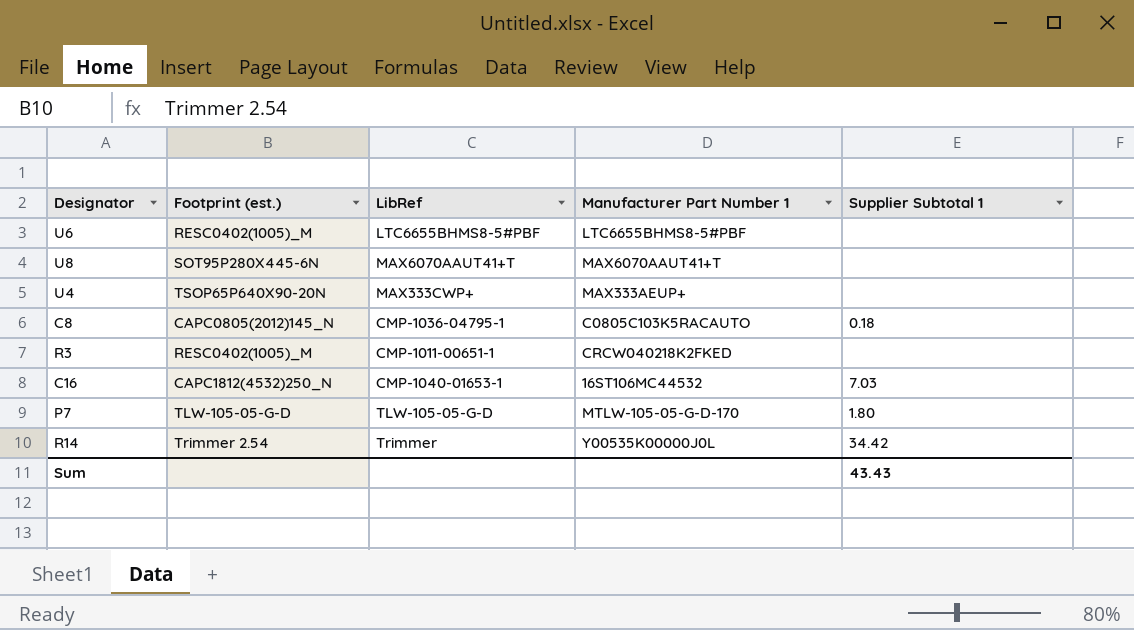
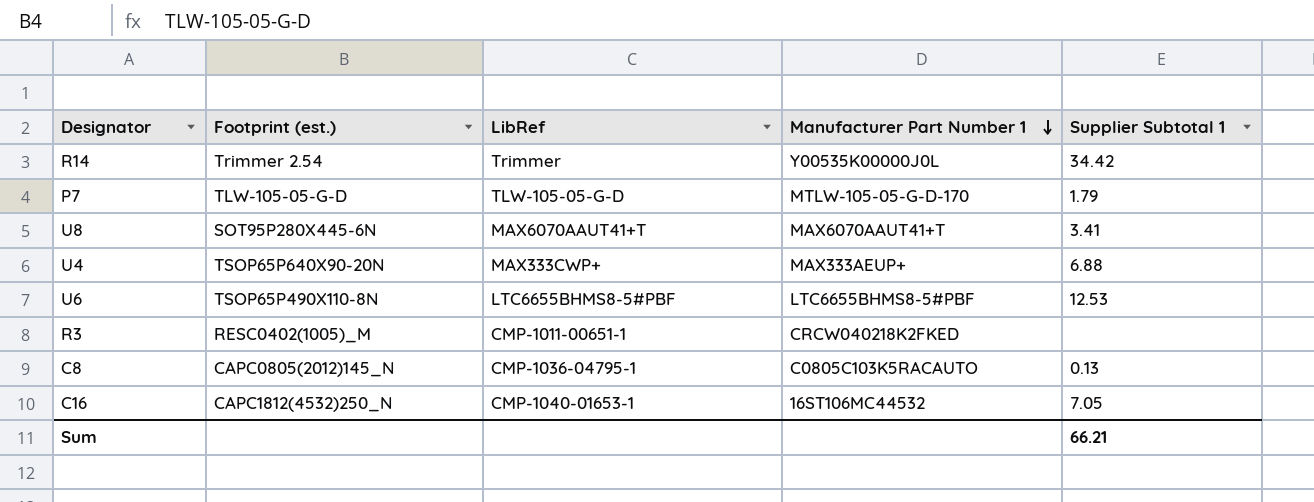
row order: none -> Manufacturer Part Number 1 descending
P7 | Supplier Subtotal 1: 1.80 -> 1.79
U8 | Supplier Subtotal 1: none -> 3.41
U4 | Supplier Subtotal 1: none -> 6.88
U6 | Footprint (est.): RESC0402(1005)_M -> TSOP65P490X110-8N
U6 | Supplier Subtotal 1: none -> 12.53
C8 | Supplier Subtotal 1: 0.18 -> 0.13
C16 | Supplier Subtotal 1: 7.03 -> 7.05
Sum | Supplier Subtotal 1: 43.43 -> 66.21

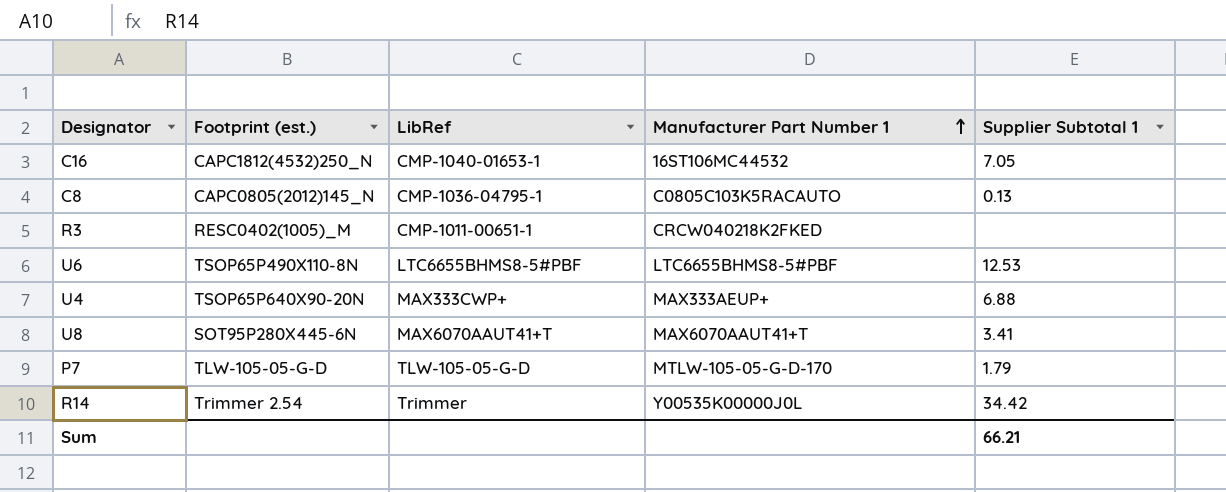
row order: Manufacturer Part Number 1 descending -> Manufacturer Part Number 1 ascending

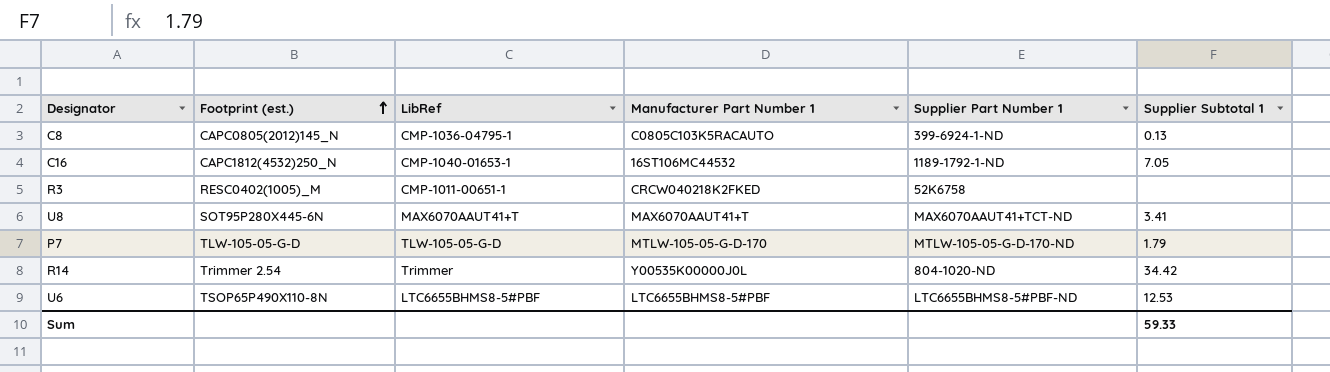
row order: Manufacturer Part Number 1 ascending -> Footprint (est.) ascending
column Supplier Part Number 1 | position: none -> 5
row U4: TSOP65P640X90-20N | MAX333CWP+ | MAX333AEUP+ | 6.88 -> none
Sum | Supplier Subtotal 1: 66.21 -> 59.33

